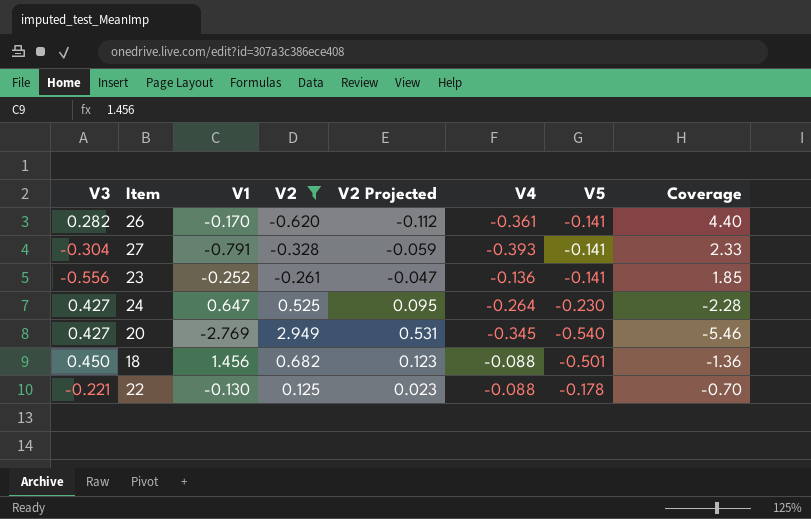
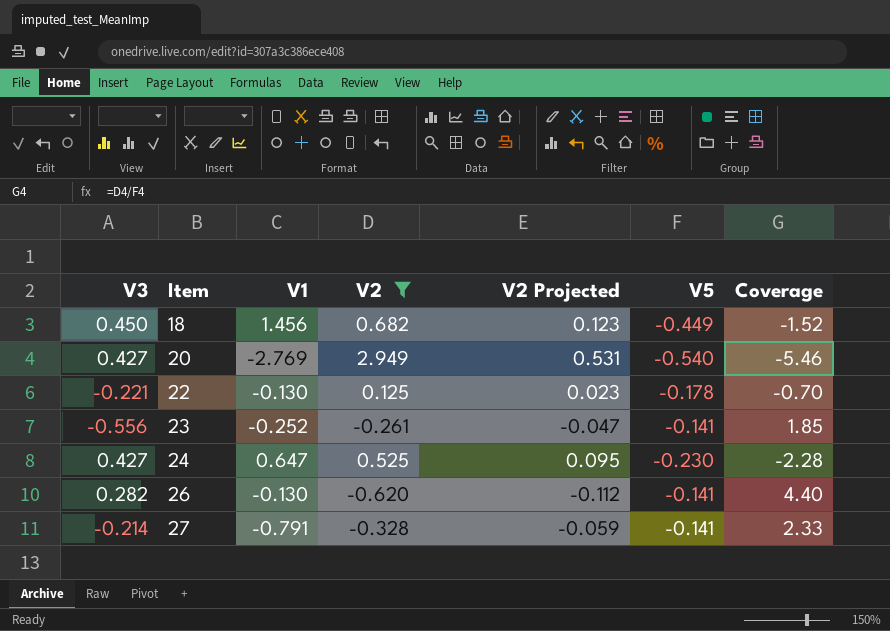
row order: none -> Item ascending
column V4 | position: 6 -> none
18 | V5: -0.501 -> -0.449
18 | Coverage: -1.36 -> -1.52
26 | V1: -0.170 -> -0.130
27 | V3: -0.304 -> -0.214

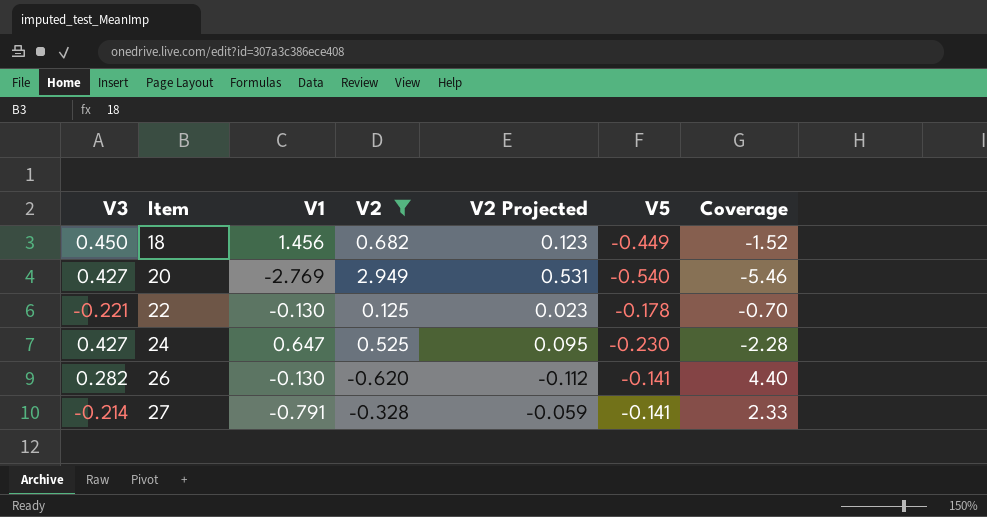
row 23: -0.556 | -0.252 | -0.261 | -0.047 | -0.141 | 1.85 -> none

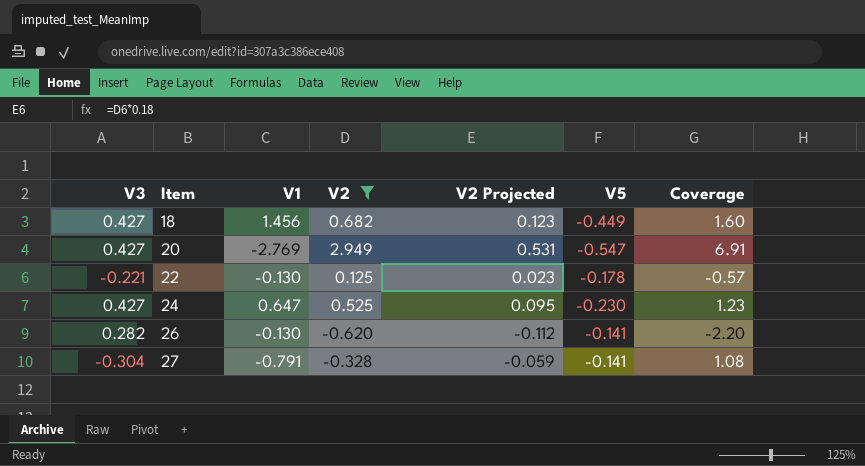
column Coverage | formula: [V2] / [V5] -> [V2] / [V3]
18 | V3: 0.450 -> 0.427
20 | V5: -0.540 -> -0.547
27 | V3: -0.214 -> -0.304

